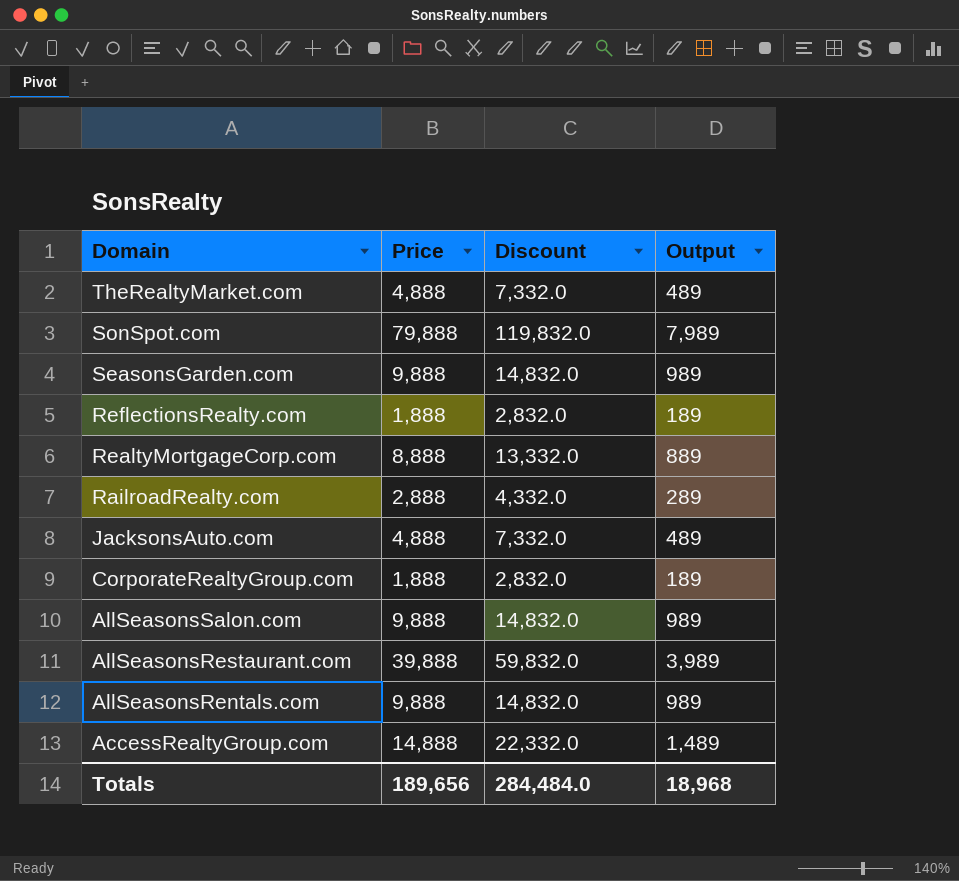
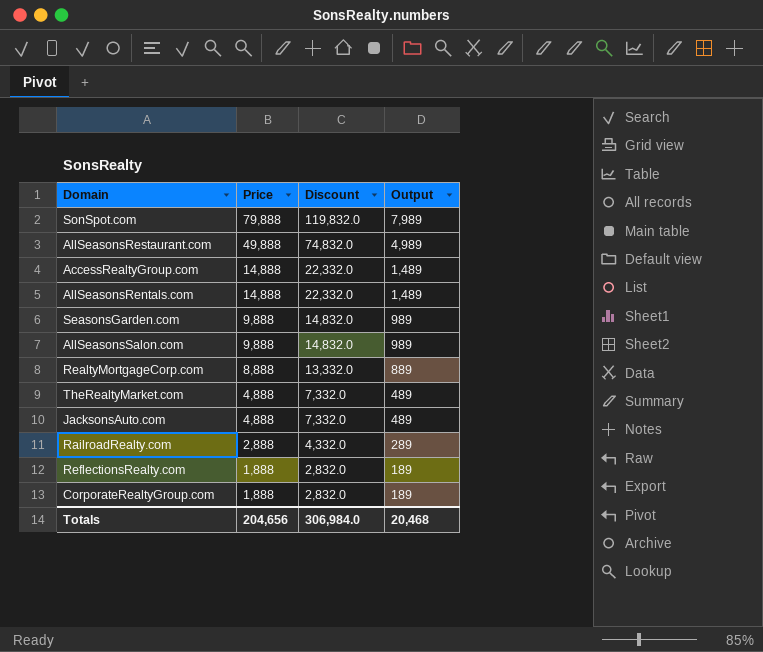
row order: Domain descending -> Price descending
AllSeasonsRestaurant.com | Price: 39,888 -> 49,888
AllSeasonsRestaurant.com | Discount: 59,832.0 -> 74,832.0
AllSeasonsRestaurant.com | Output: 3,989 -> 4,989
AllSeasonsRentals.com | Price: 9,888 -> 14,888
AllSeasonsRentals.com | Discount: 14,832.0 -> 22,332.0
AllSeasonsRentals.com | Output: 989 -> 1,489
Totals | Price: 189,656 -> 204,656
Totals | Discount: 284,484.0 -> 306,984.0
Totals | Output: 18,968 -> 20,468

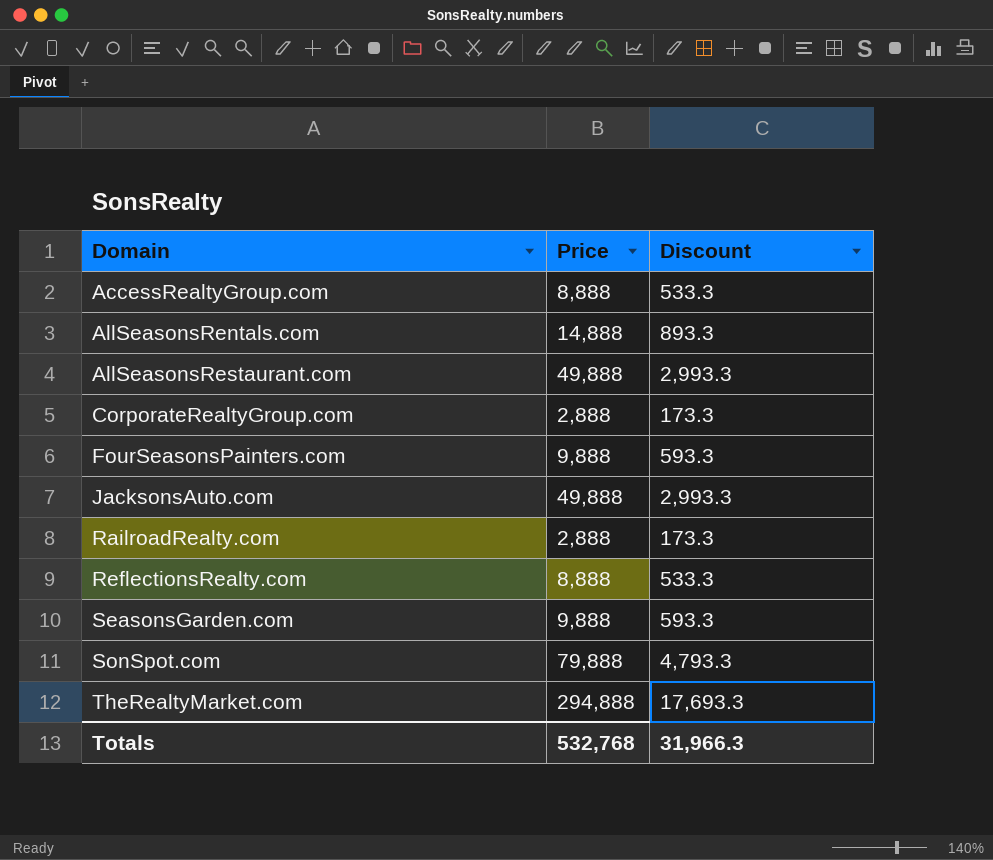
row order: Price descending -> Domain ascending
column Output | formula: [Price] * 0.1 -> none
column Discount | formula: [Price] * 1.5 -> [Price] * 0.06
row AllSeasonsSalon.com: 9,888 | 14,832.0 | 989 -> none
row RealtyMortgageCorp.com: 8,888 | 13,332.0 | 889 -> none
AccessRealtyGroup.com | Price: 14,888 -> 8,888
CorporateRealtyGroup.com | Price: 1,888 -> 2,888
row FourSeasonsPainters.com: none -> 9,888 | 593.3
JacksonsAuto.com | Price: 4,888 -> 49,888
ReflectionsRealty.com | Price: 1,888 -> 8,888
TheRealtyMarket.com | Price: 4,888 -> 294,888
Totals | Price: 204,656 -> 532,768
Totals | Discount: 306,984.0 -> 31,966.3

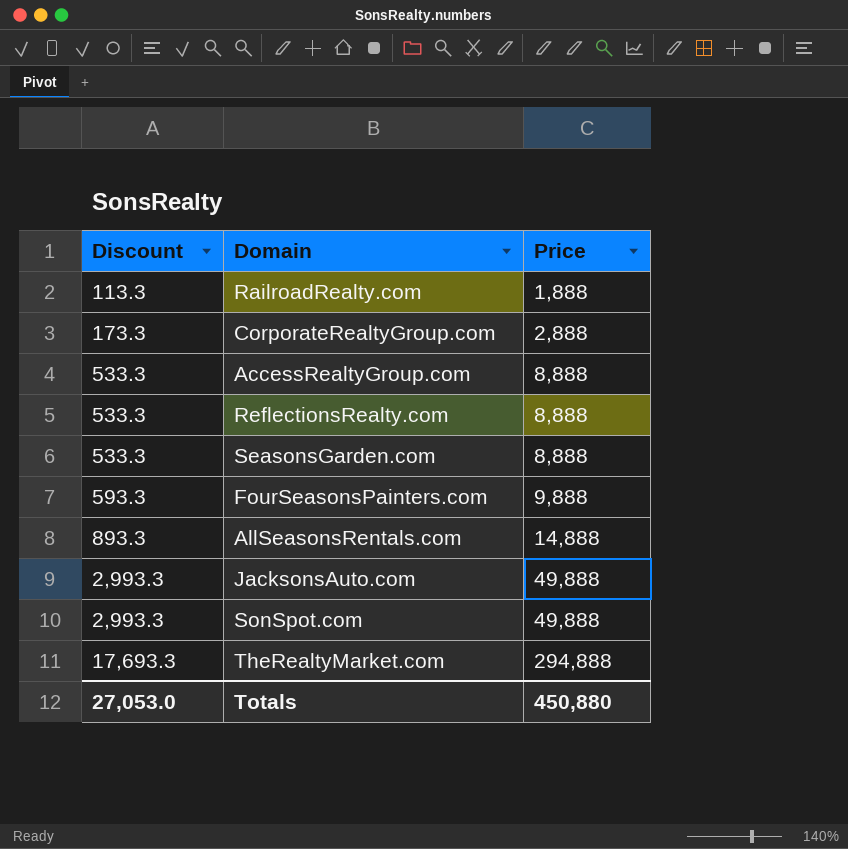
row order: Domain ascending -> Discount ascending
column Discount | position: 3 -> 1
row AllSeasonsRestaurant.com: 49,888 | 2,993.3 -> none
RailroadRealty.com | Discount: 173.3 -> 113.3
RailroadRealty.com | Price: 2,888 -> 1,888
SeasonsGarden.com | Discount: 593.3 -> 533.3
SeasonsGarden.com | Price: 9,888 -> 8,888
SonSpot.com | Discount: 4,793.3 -> 2,993.3
SonSpot.com | Price: 79,888 -> 49,888
Totals | Discount: 31,966.3 -> 27,053.0
Totals | Price: 532,768 -> 450,880

